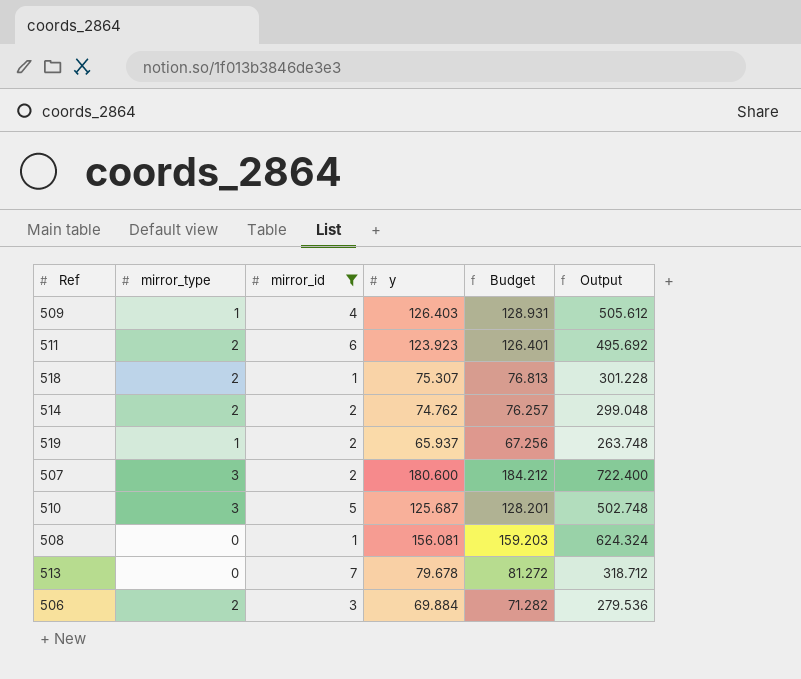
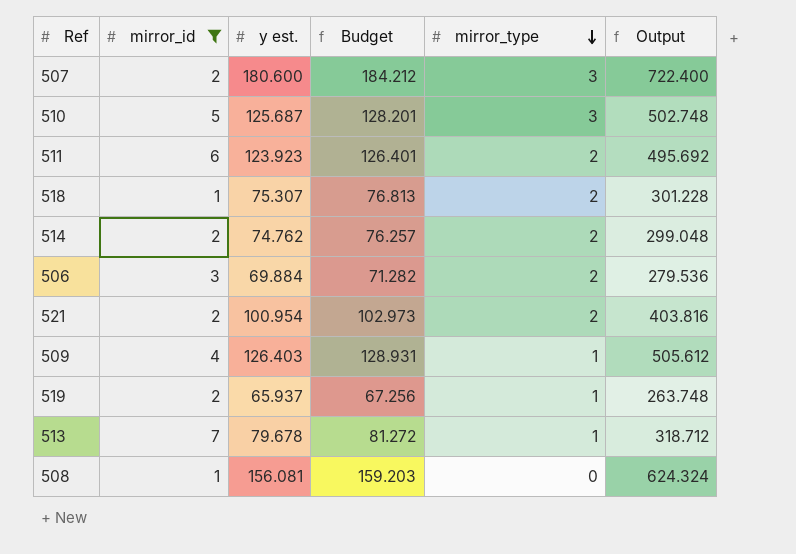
row order: none -> mirror_type descending
column name: y -> y est.
column mirror_type | position: 2 -> 5
row 521: none -> 2 | 100.954 | 102.973 | 2 | 403.816
513 | mirror_type: 0 -> 1

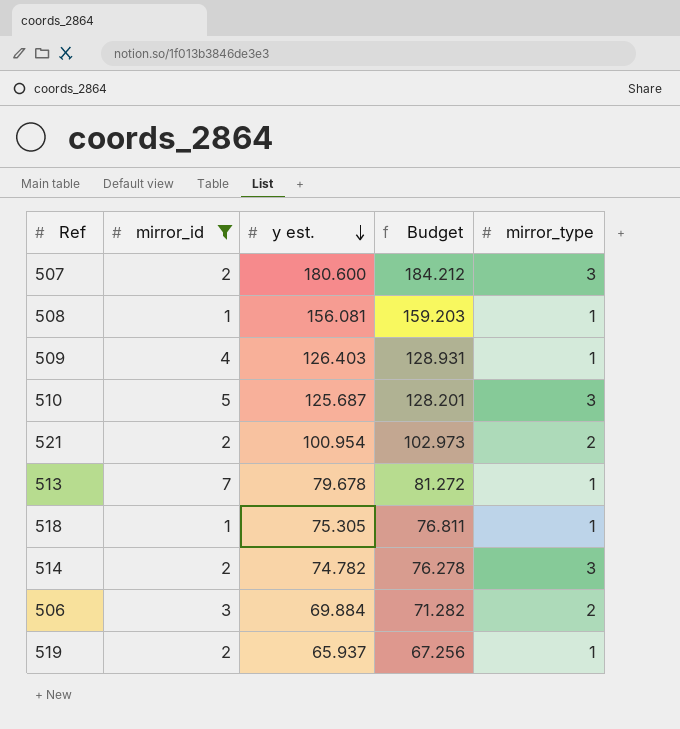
row order: mirror_type descending -> y est. descending
column Output | formula: [y est.] * 4 -> none
row 511: 6 | 123.923 | 126.401 | 2 | 495.692 -> none
508 | mirror_type: 0 -> 1
518 | y est.: 75.307 -> 75.305
518 | Budget: 76.813 -> 76.811
518 | mirror_type: 2 -> 1
514 | y est.: 74.762 -> 74.782
514 | Budget: 76.257 -> 76.278
514 | mirror_type: 2 -> 3

